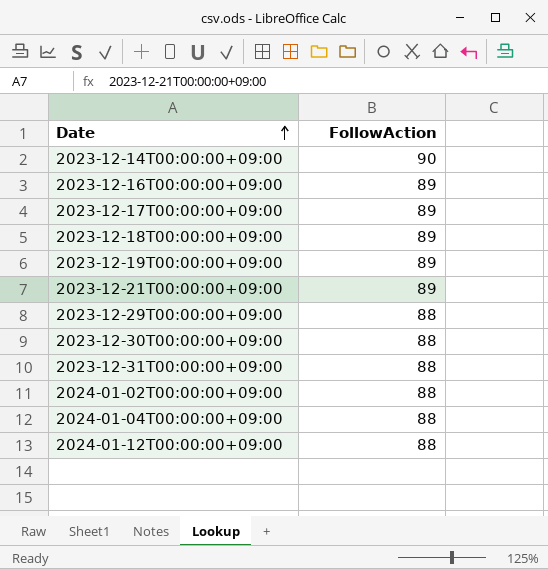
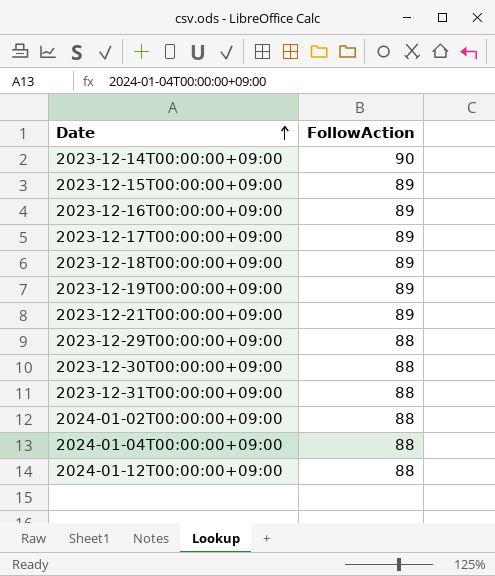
row 2023-12-15T00:00:00+09:00: none -> 89

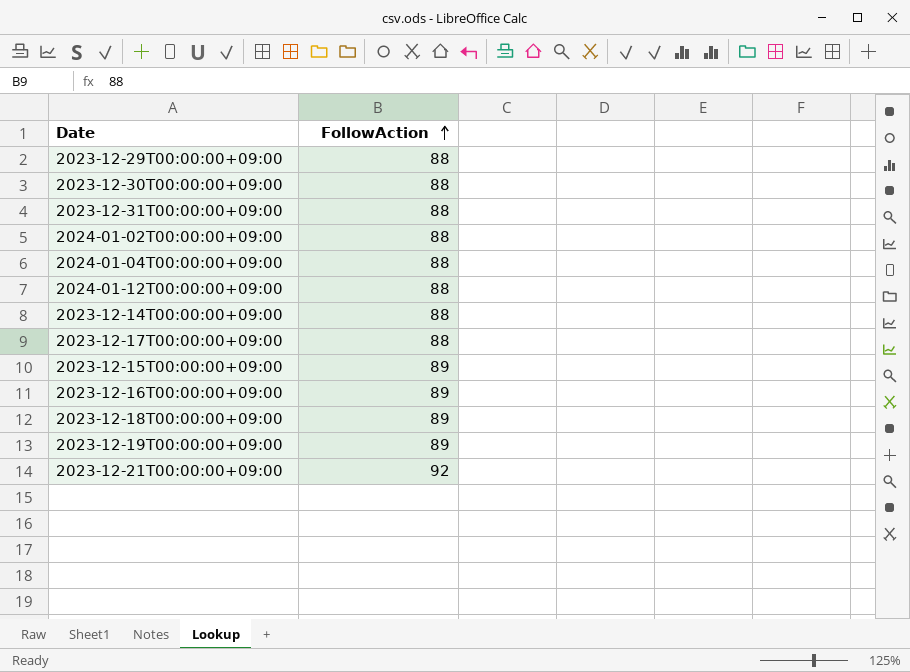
row order: Date ascending -> FollowAction ascending
2023-12-14T00:00:00+09:00 | FollowAction: 90 -> 88
2023-12-17T00:00:00+09:00 | FollowAction: 89 -> 88
2023-12-21T00:00:00+09:00 | FollowAction: 89 -> 92

